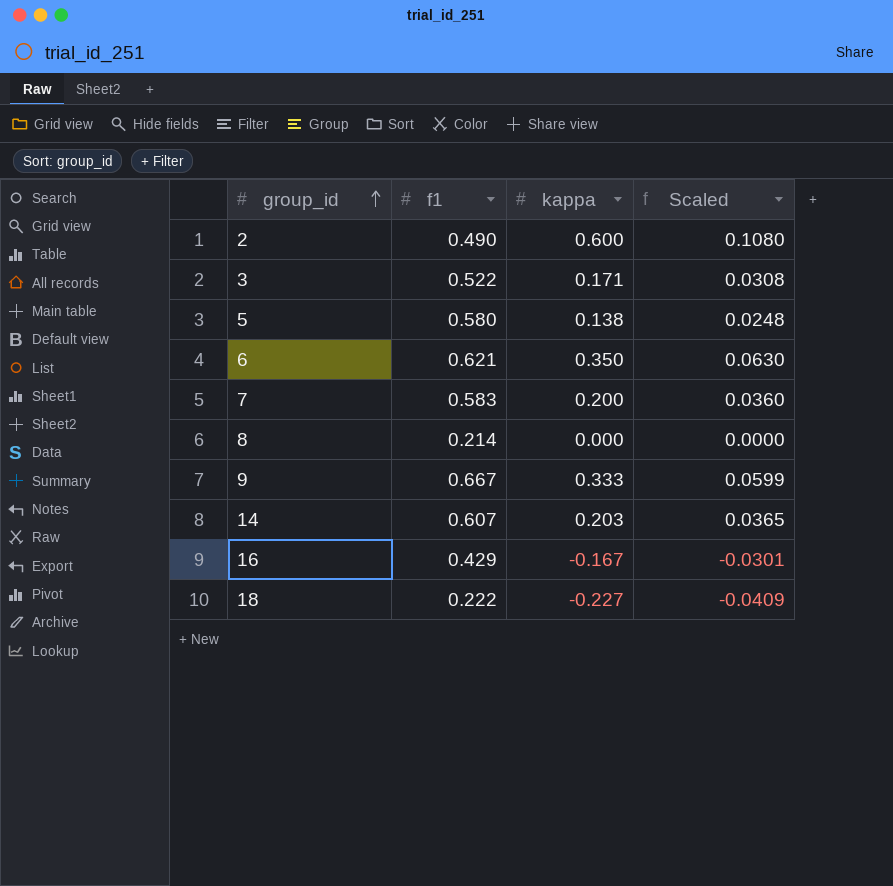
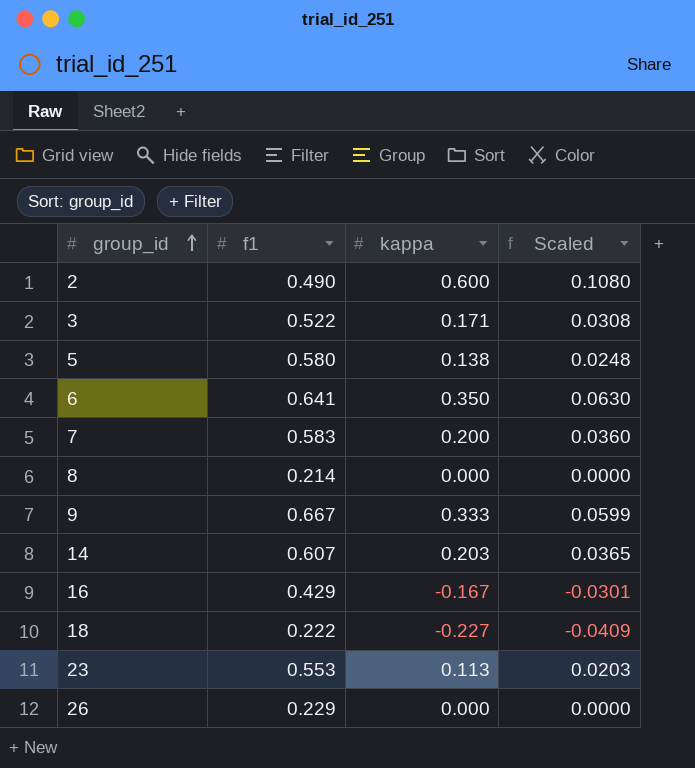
6 | f1: 0.621 -> 0.641
row 23: none -> 0.553 | 0.113 | 0.0203
row 26: none -> 0.229 | 0.000 | 0.0000

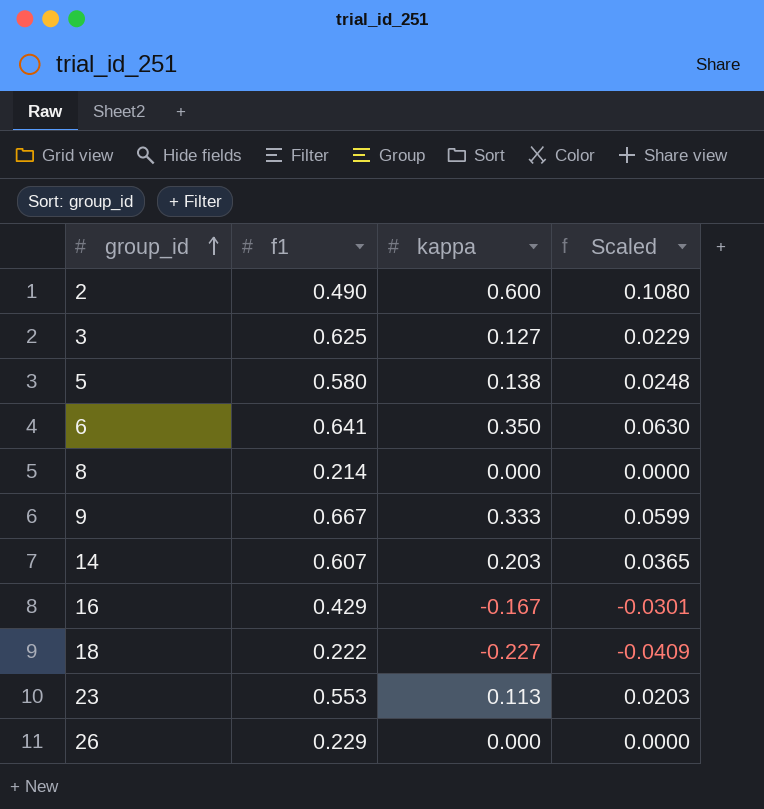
row 7: 0.583 | 0.200 | 0.0360 -> none
3 | f1: 0.522 -> 0.625
3 | kappa: 0.171 -> 0.127
3 | Scaled: 0.0308 -> 0.0229

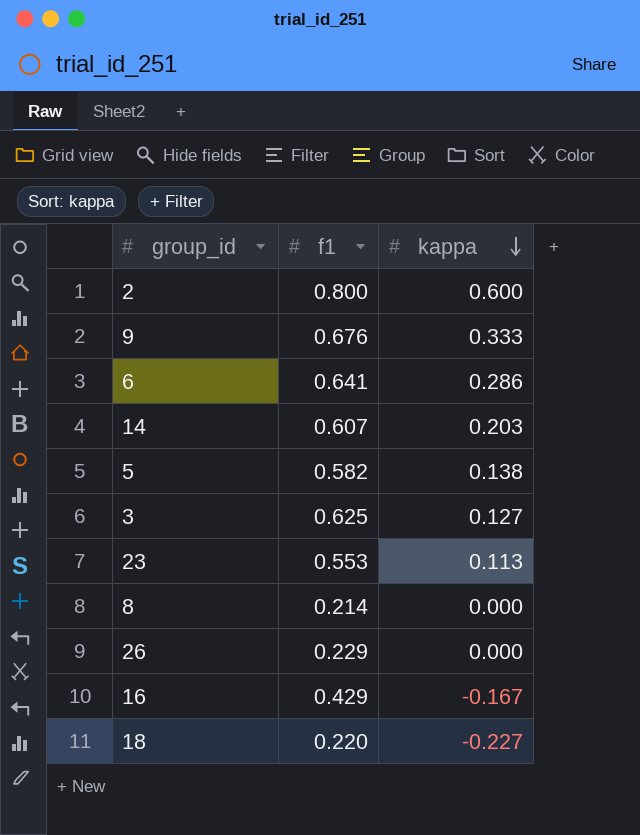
row order: group_id ascending -> kappa descending
column Scaled | formula: [kappa] * 0.18 -> none
2 | f1: 0.490 -> 0.800
9 | f1: 0.667 -> 0.676
6 | kappa: 0.350 -> 0.286
5 | f1: 0.580 -> 0.582
18 | f1: 0.222 -> 0.220

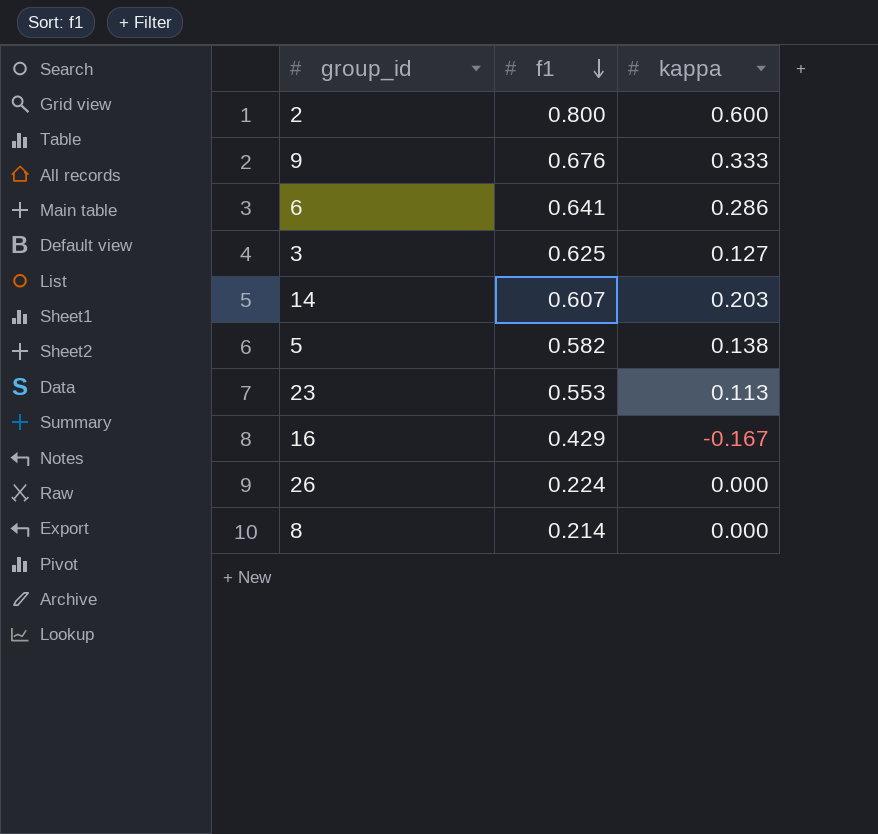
row order: kappa descending -> f1 descending
row 18: 0.220 | -0.227 -> none
26 | f1: 0.229 -> 0.224

